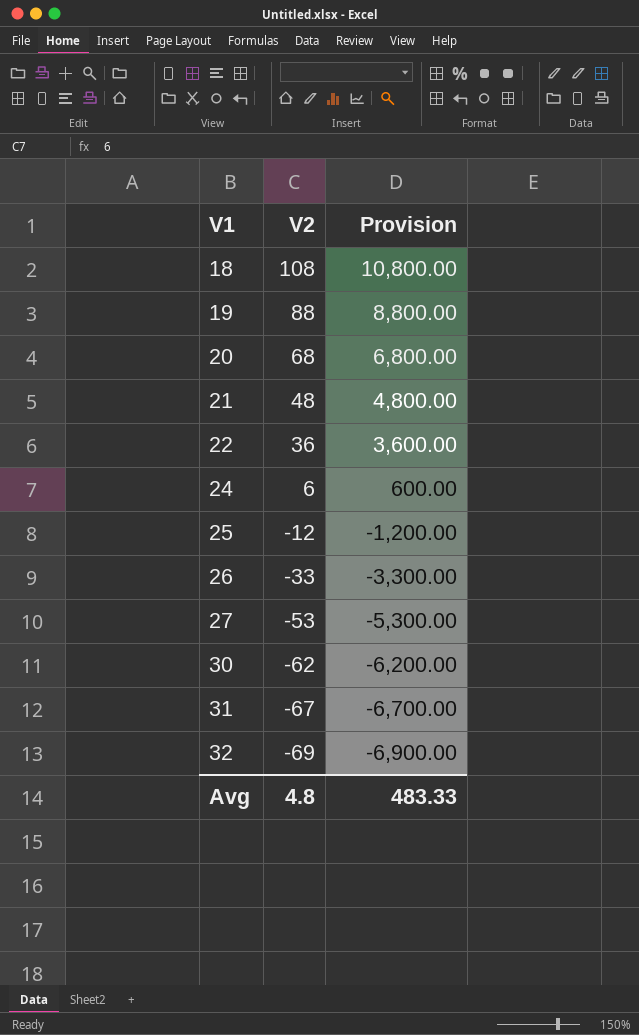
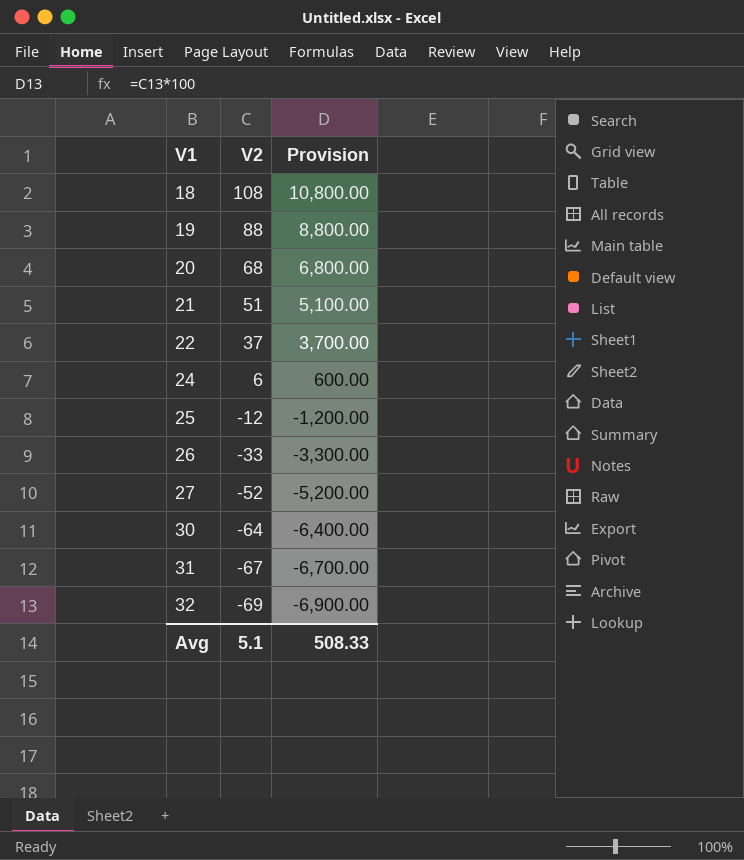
21 | V2: 48 -> 51
21 | Provision: 4,800.00 -> 5,100.00
22 | V2: 36 -> 37
22 | Provision: 3,600.00 -> 3,700.00
27 | V2: -53 -> -52
27 | Provision: -5,300.00 -> -5,200.00
30 | V2: -62 -> -64
30 | Provision: -6,200.00 -> -6,400.00
Avg | V2: 4.8 -> 5.1
Avg | Provision: 483.33 -> 508.33

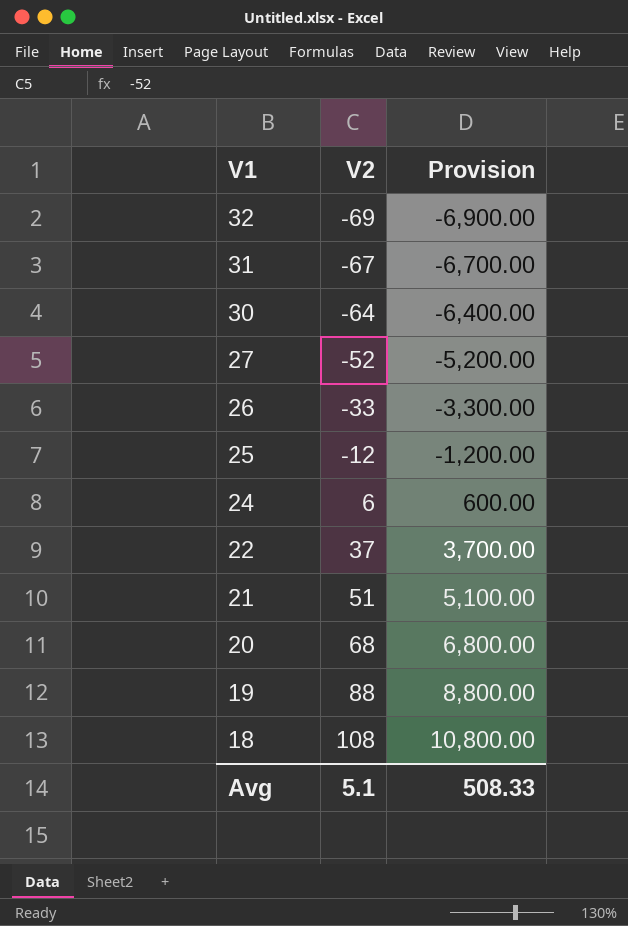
row order: V1 ascending -> V1 descending

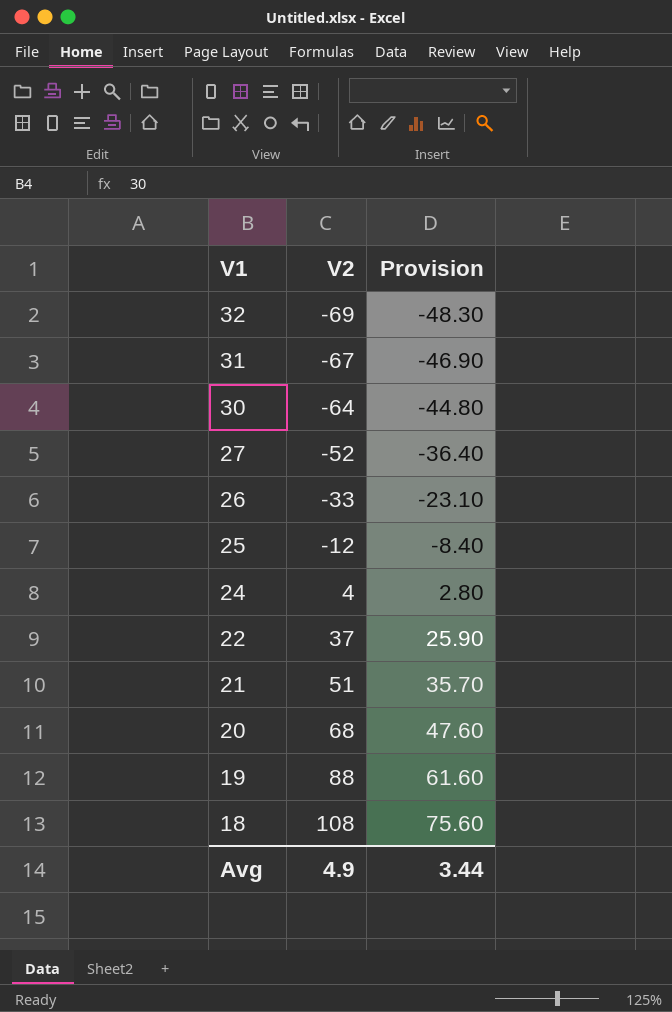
column Provision | formula: [V2] * 100 -> [V2] * 0.7
24 | V2: 6 -> 4
Avg | V2: 5.1 -> 4.9
Avg | Provision: 508.33 -> 3.44

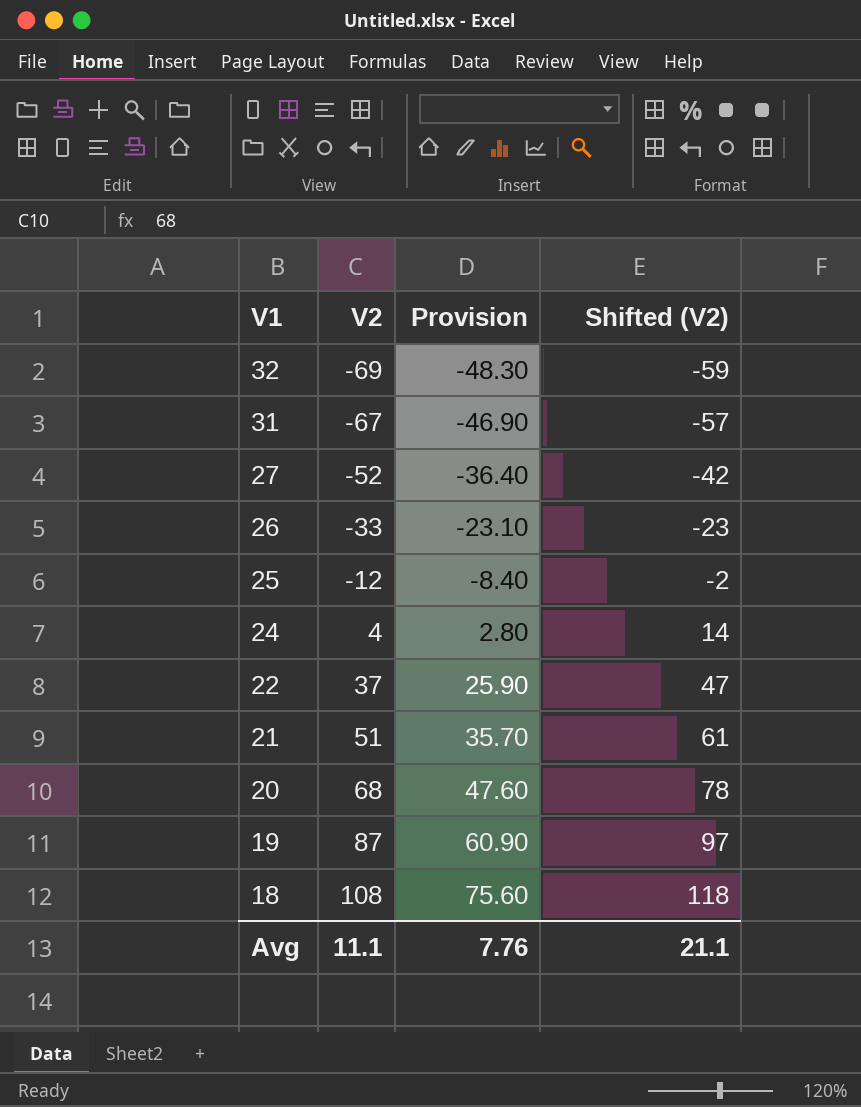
column Shifted (V2) | formula: none -> [V2] + 10
row 30: -64 | -44.80 -> none
19 | V2: 88 -> 87
19 | Provision: 61.60 -> 60.90
Avg | V2: 4.9 -> 11.1
Avg | Provision: 3.44 -> 7.76

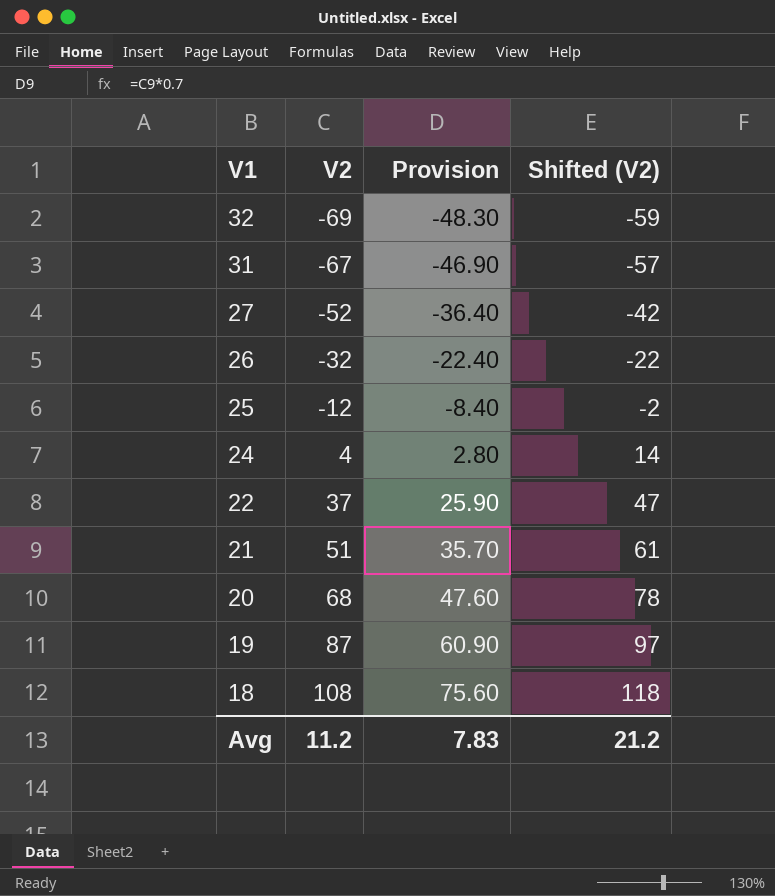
26 | V2: -33 -> -32
26 | Provision: -23.10 -> -22.40
26 | Shifted (V2): -23 -> -22
Avg | V2: 11.1 -> 11.2
Avg | Provision: 7.76 -> 7.83
Avg | Shifted (V2): 21.1 -> 21.2

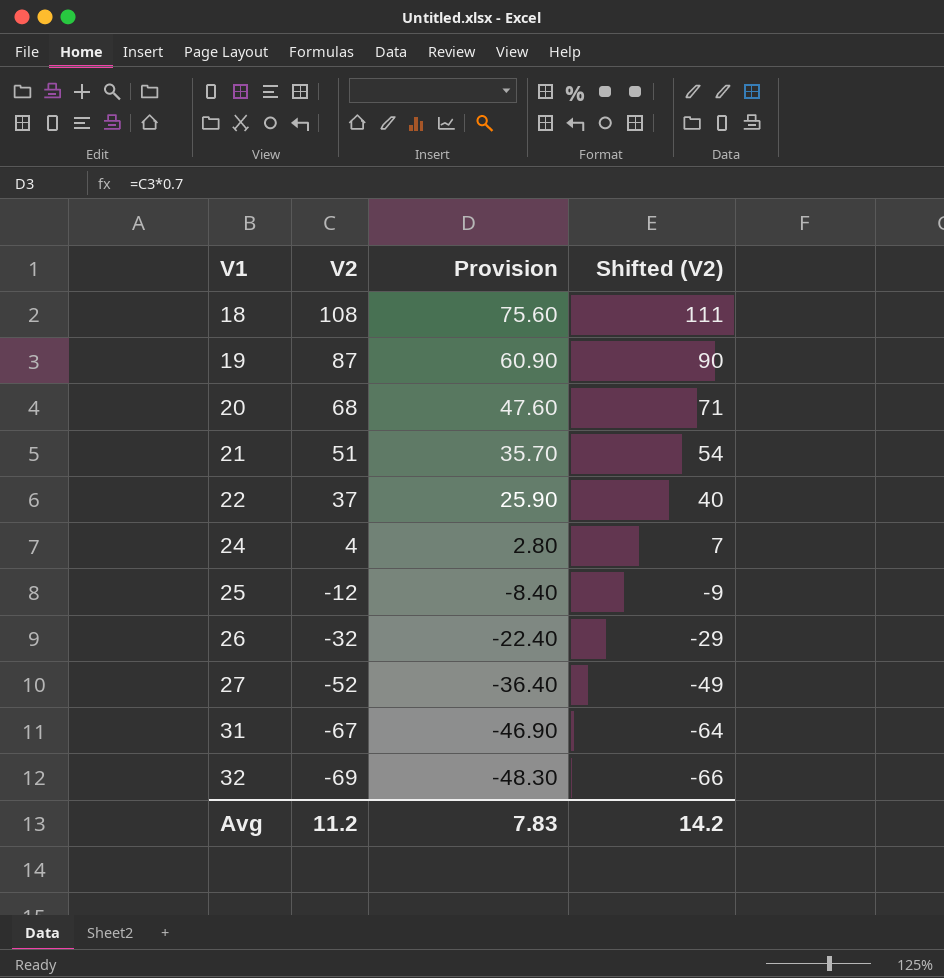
row order: V1 descending -> V1 ascending
column Shifted (V2) | formula: [V2] + 10 -> [V2] + 3
Avg | Shifted (V2): 21.2 -> 14.2

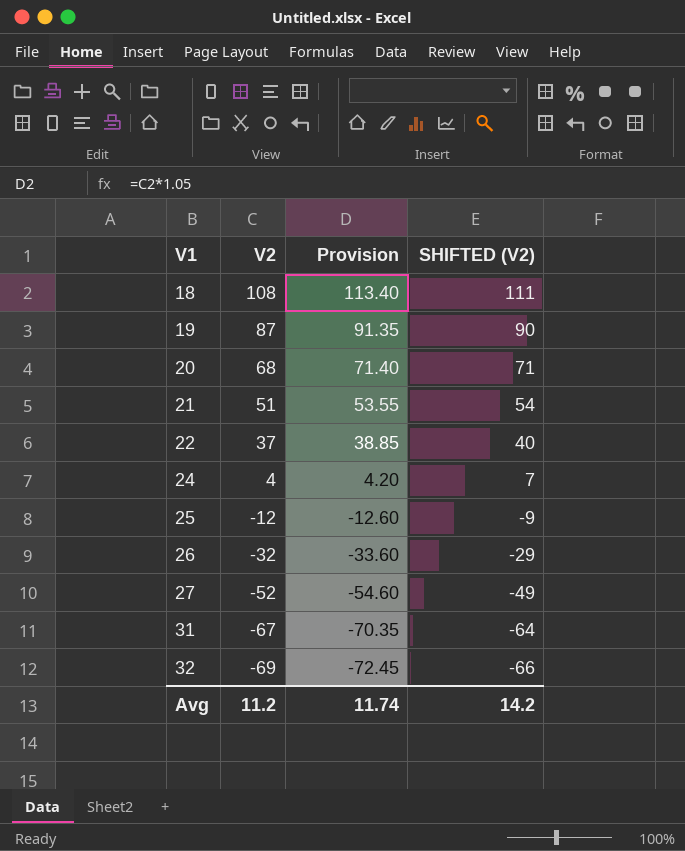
column Provision | formula: [V2] * 0.7 -> [V2] * 1.05
column name: Shifted (V2) -> SHIFTED (V2)
Avg | Provision: 7.83 -> 11.74

